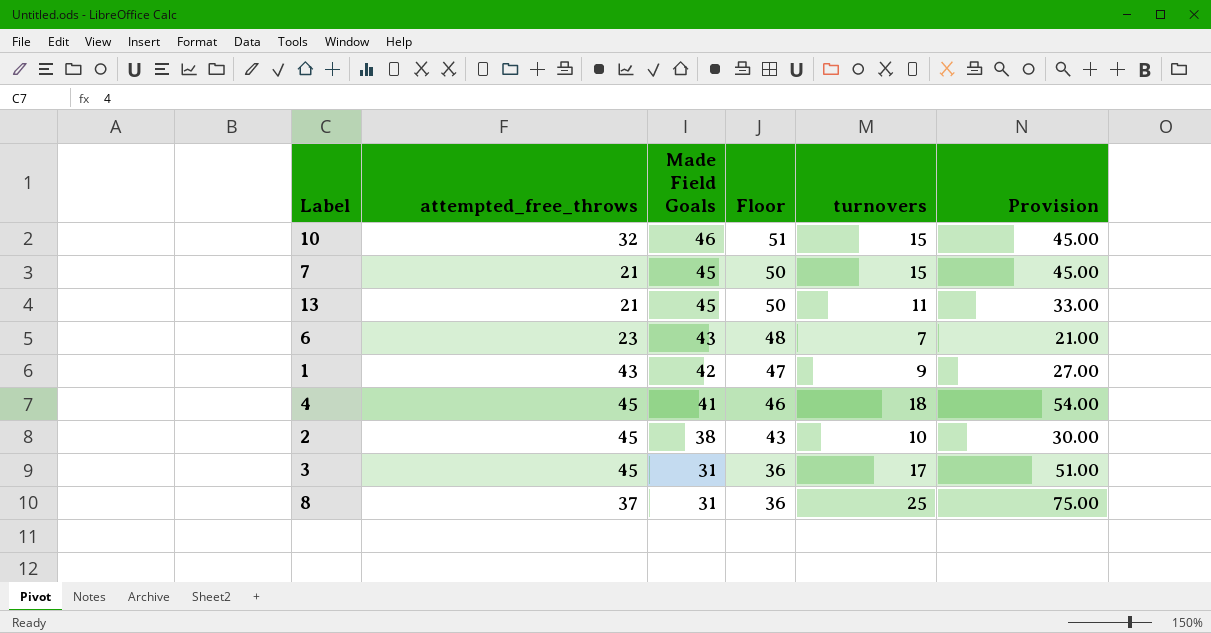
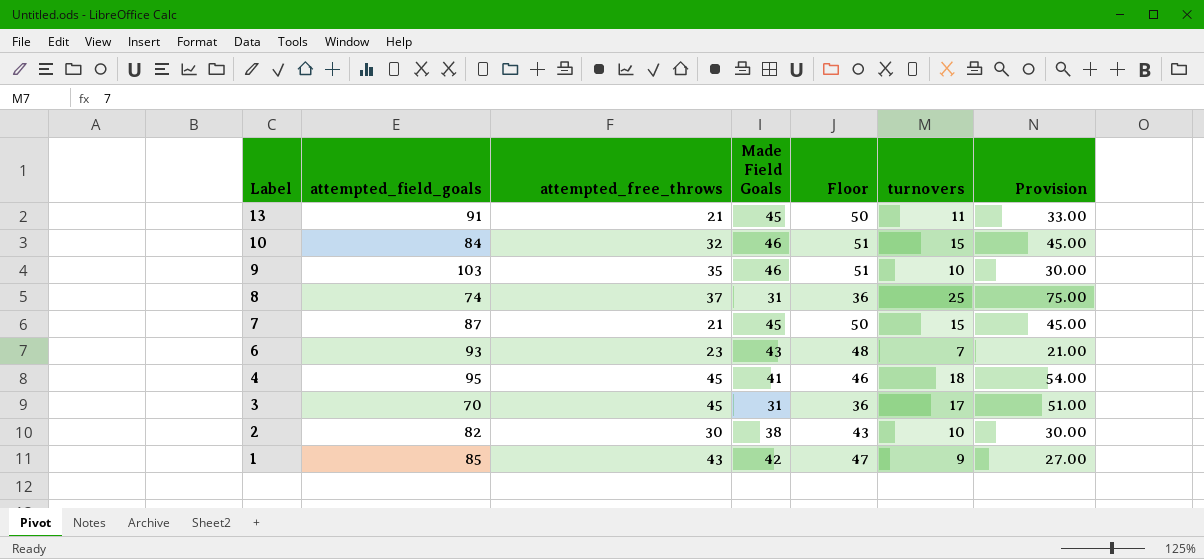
row order: Made Field Goals descending -> Label descending
column attempted_field_goals | position: none -> 2
row 9: none -> 103 | 35 | 46 | 51 | 10 | 30.00
2 | attempted_free_throws: 45 -> 30

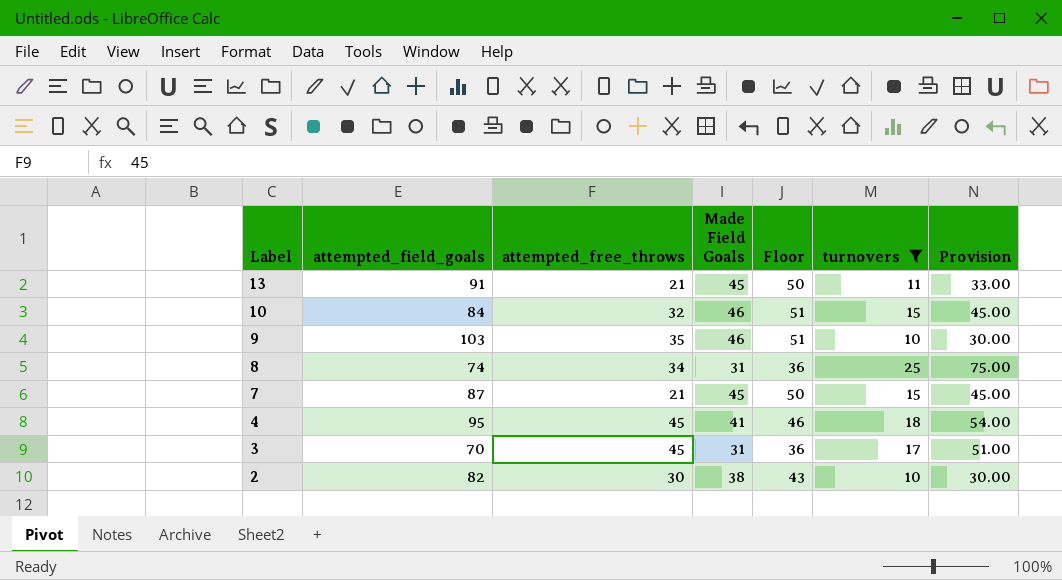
filter: none -> turnovers >= 10
8 | attempted_free_throws: 37 -> 34

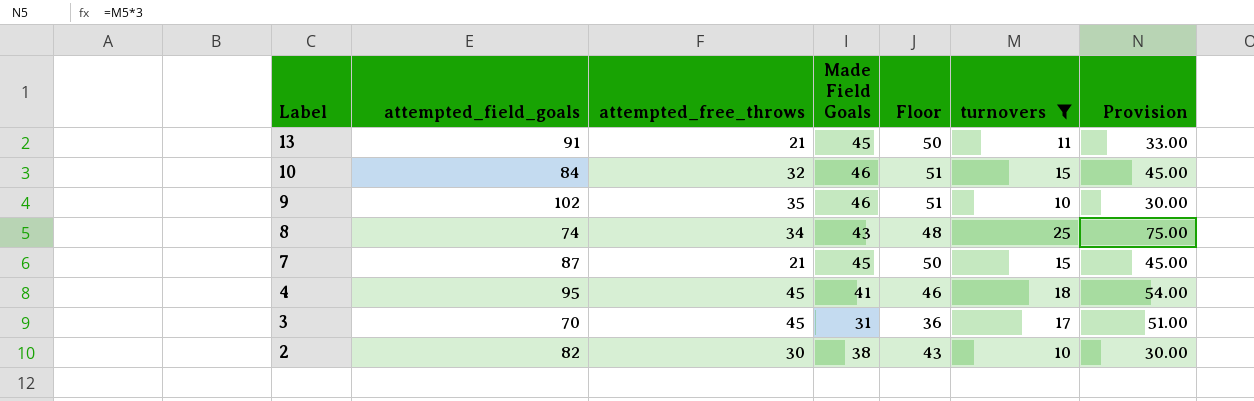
9 | attempted_field_goals: 103 -> 102
8 | Made Field Goals: 31 -> 43
8 | Floor: 36 -> 48

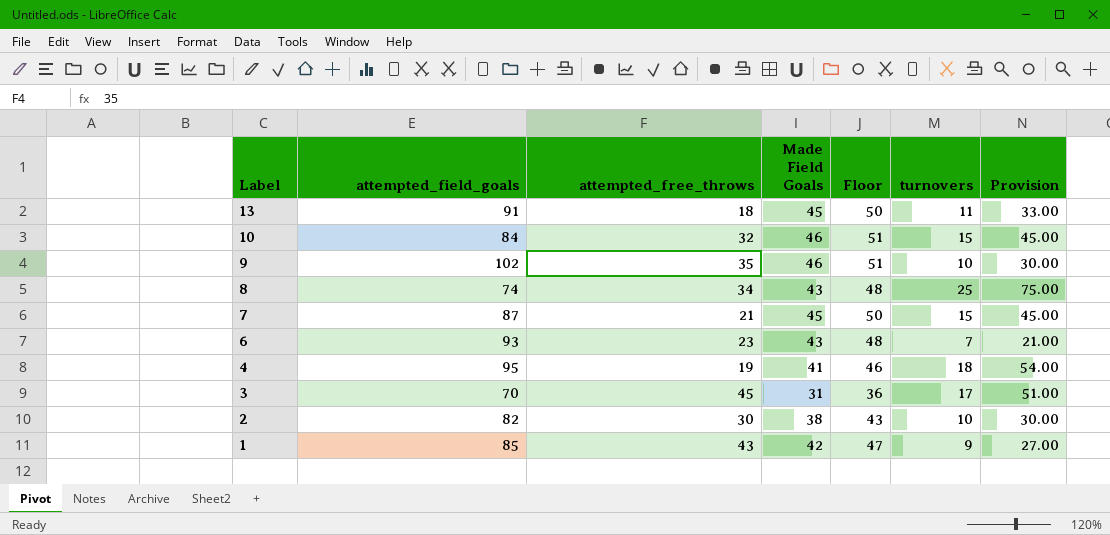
filter: turnovers >= 10 -> none
13 | attempted_free_throws: 21 -> 18
4 | attempted_free_throws: 45 -> 19

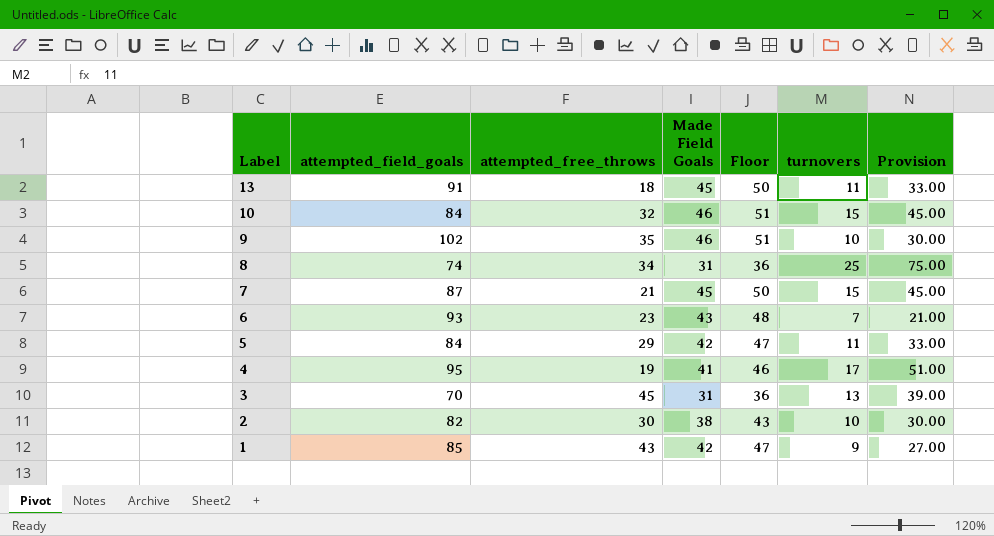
8 | Made Field Goals: 43 -> 31
8 | Floor: 48 -> 36
row 5: none -> 84 | 29 | 42 | 47 | 11 | 33.00
4 | turnovers: 18 -> 17
4 | Provision: 54.00 -> 51.00
3 | turnovers: 17 -> 13
3 | Provision: 51.00 -> 39.00

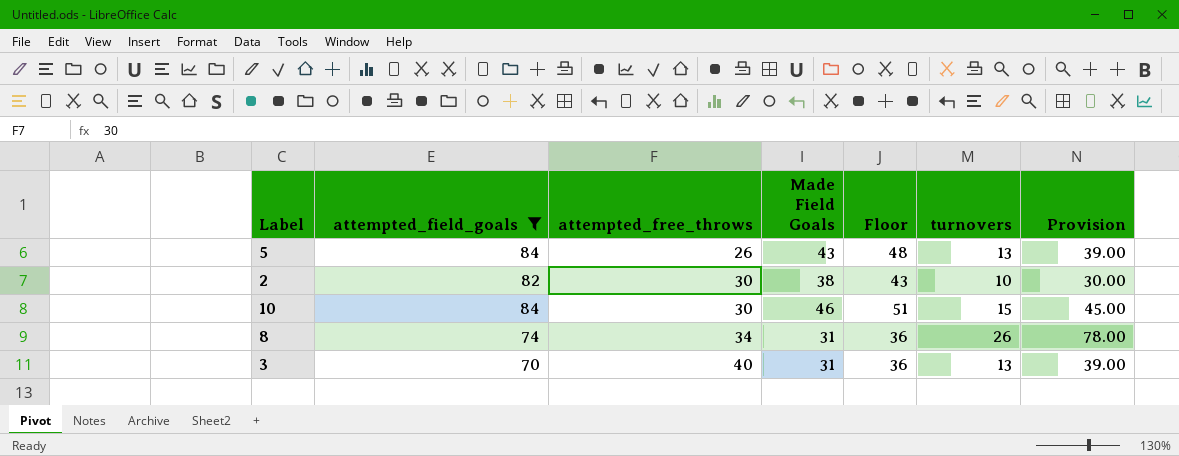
filter: none -> attempted_field_goals <= 84
row order: Label descending -> attempted_free_throws ascending
5 | attempted_free_throws: 29 -> 26
5 | Made Field Goals: 42 -> 43
5 | Floor: 47 -> 48
5 | turnovers: 11 -> 13
5 | Provision: 33.00 -> 39.00
10 | attempted_free_throws: 32 -> 30
8 | turnovers: 25 -> 26
8 | Provision: 75.00 -> 78.00
3 | attempted_free_throws: 45 -> 40

